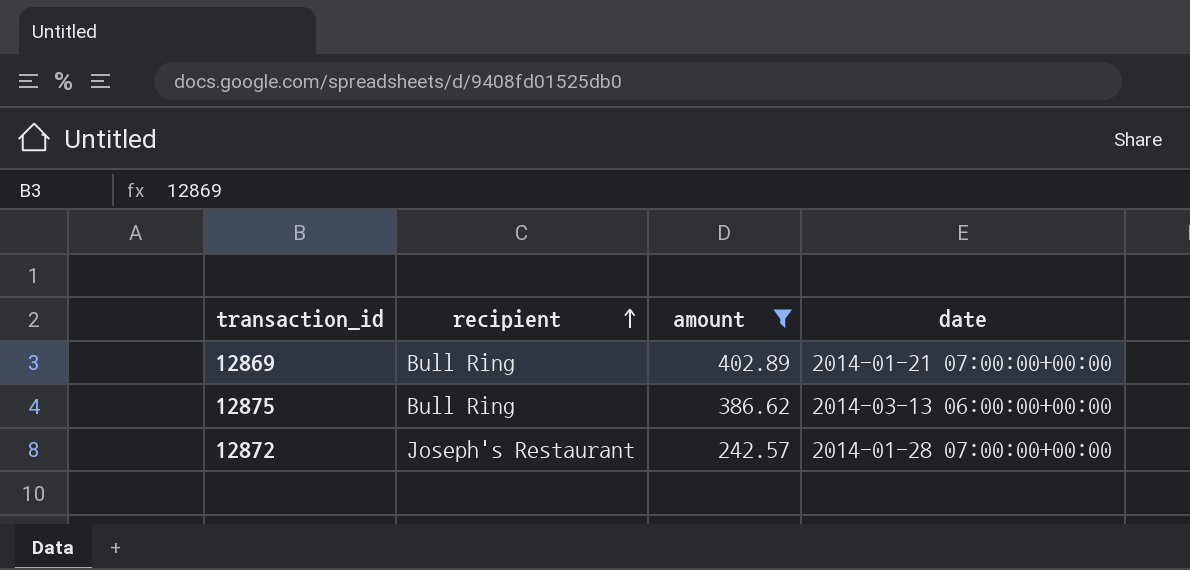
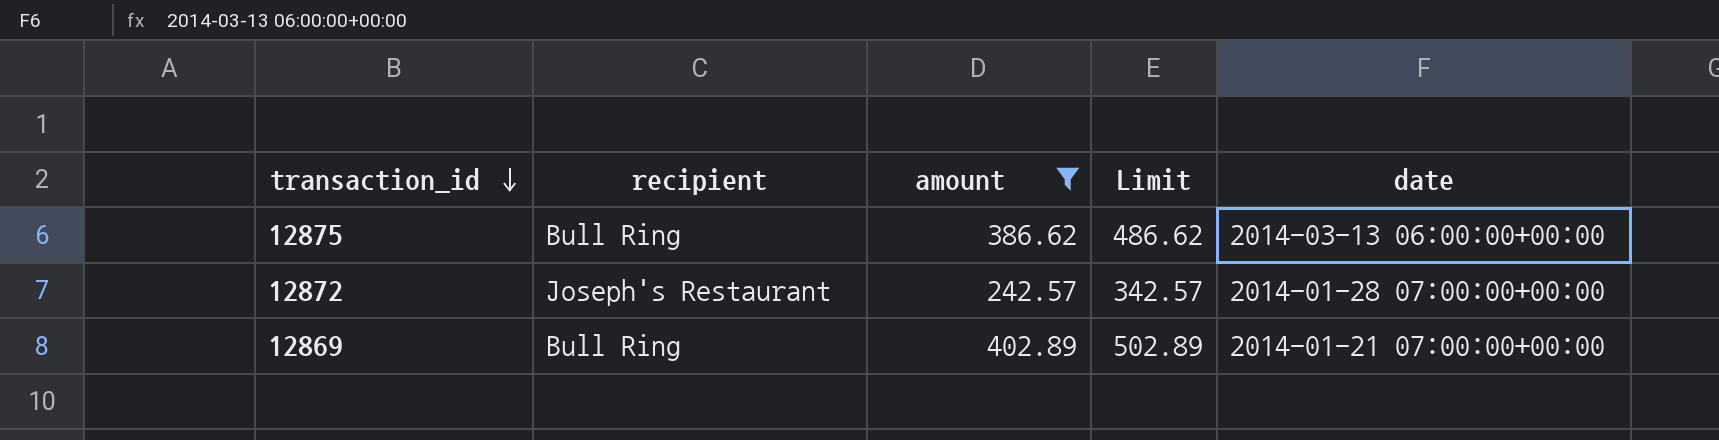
row order: recipient ascending -> transaction_id descending
column Limit | formula: none -> [amount] + 100

